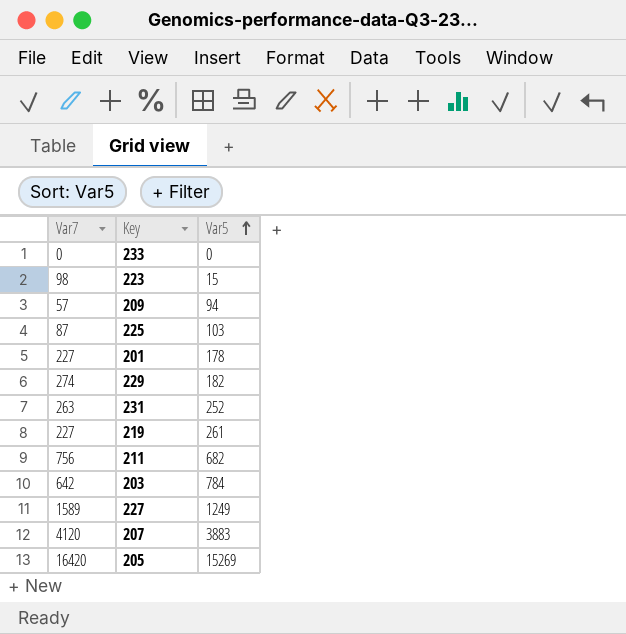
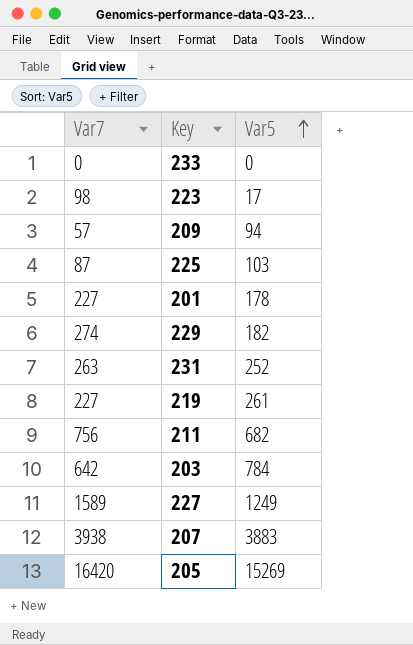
223 | Var5: 15 -> 17
207 | Var7: 4120 -> 3938

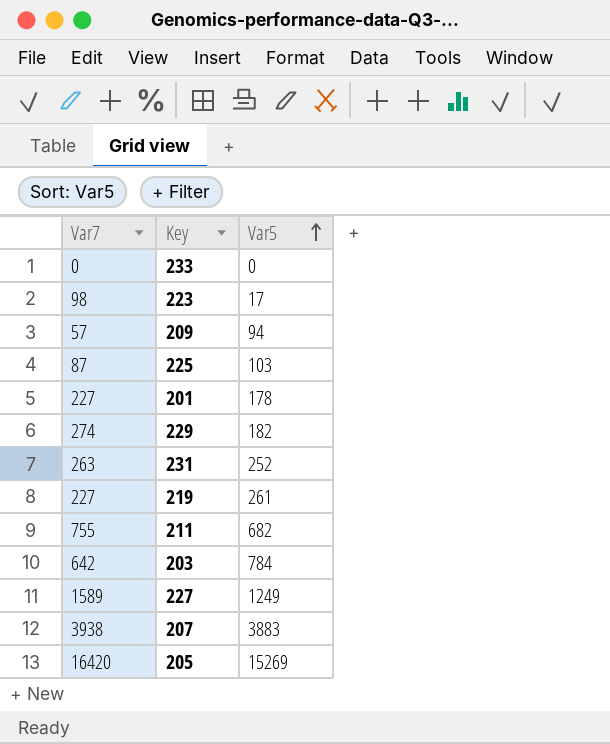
211 | Var7: 756 -> 755

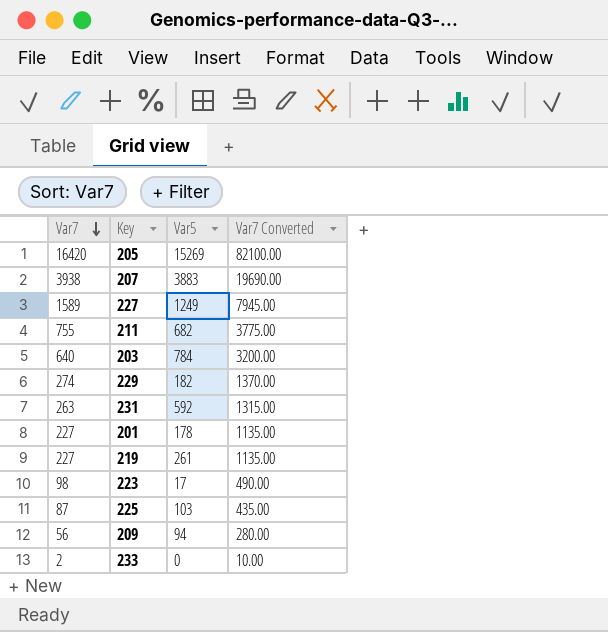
row order: Var5 ascending -> Var7 descending
column Var7 Converted | formula: none -> [Var7] * 5
203 | Var7: 642 -> 640
231 | Var5: 252 -> 592
209 | Var7: 57 -> 56
233 | Var7: 0 -> 2

